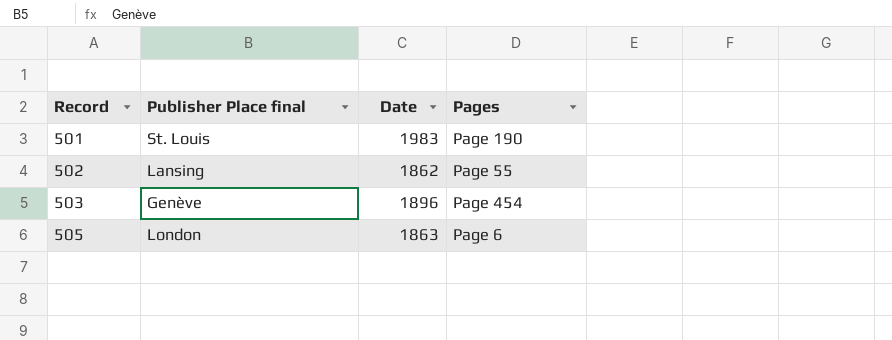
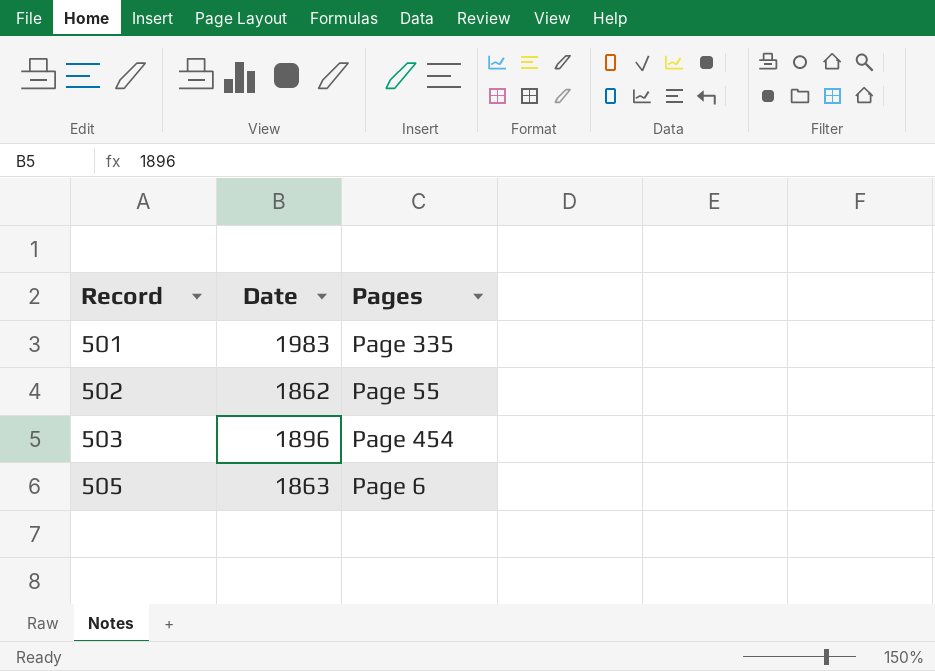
column Publisher Place final | position: 2 -> none
501 | Pages: Page 190 -> Page 335

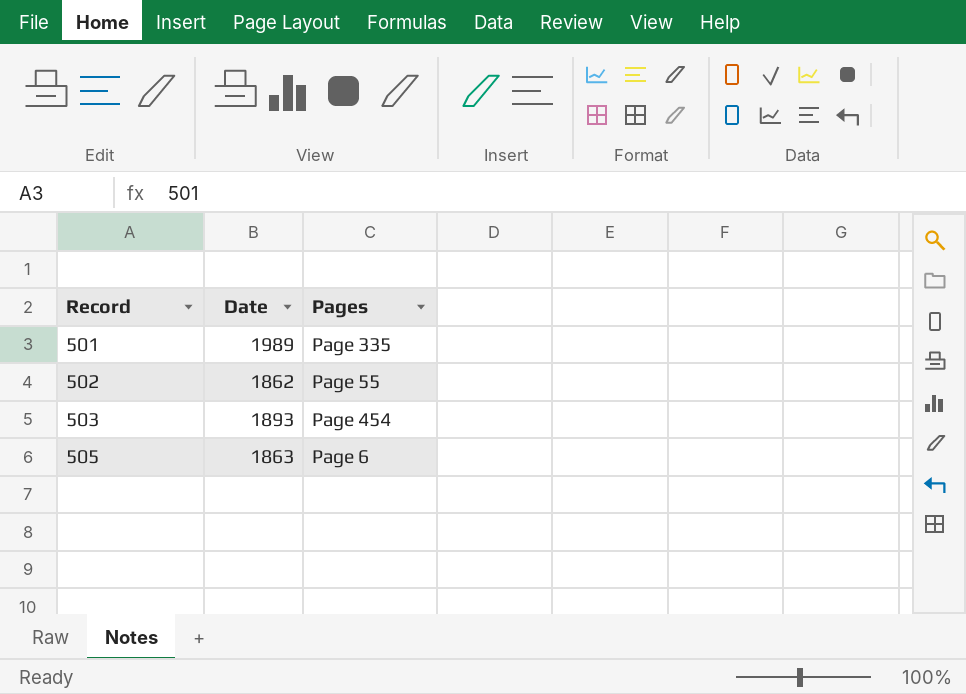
501 | Date: 1983 -> 1989
503 | Date: 1896 -> 1893

